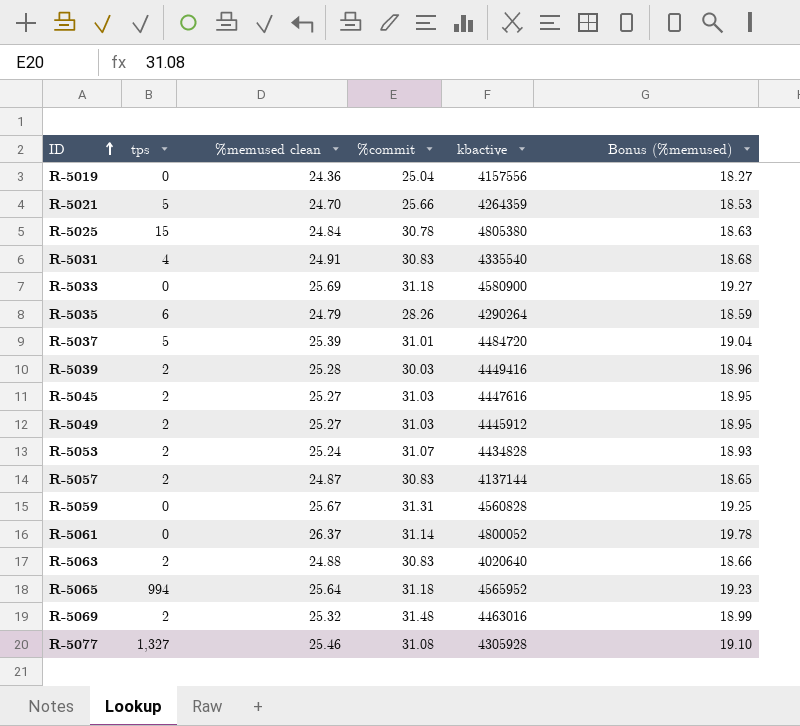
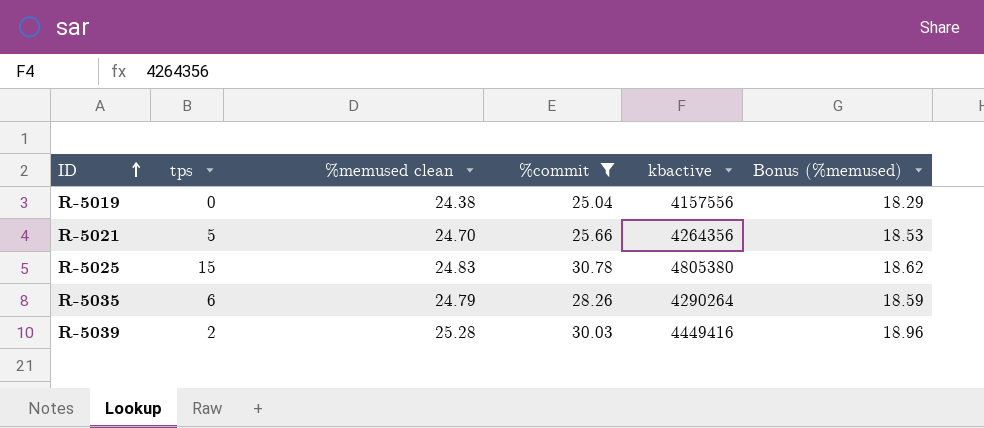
filter: none -> %commit <= 30.78
R-5019 | %memused clean: 24.36 -> 24.38
R-5019 | Bonus (%memused): 18.27 -> 18.29
R-5021 | kbactive: 4264359 -> 4264356
R-5025 | %memused clean: 24.84 -> 24.83
R-5025 | Bonus (%memused): 18.63 -> 18.62

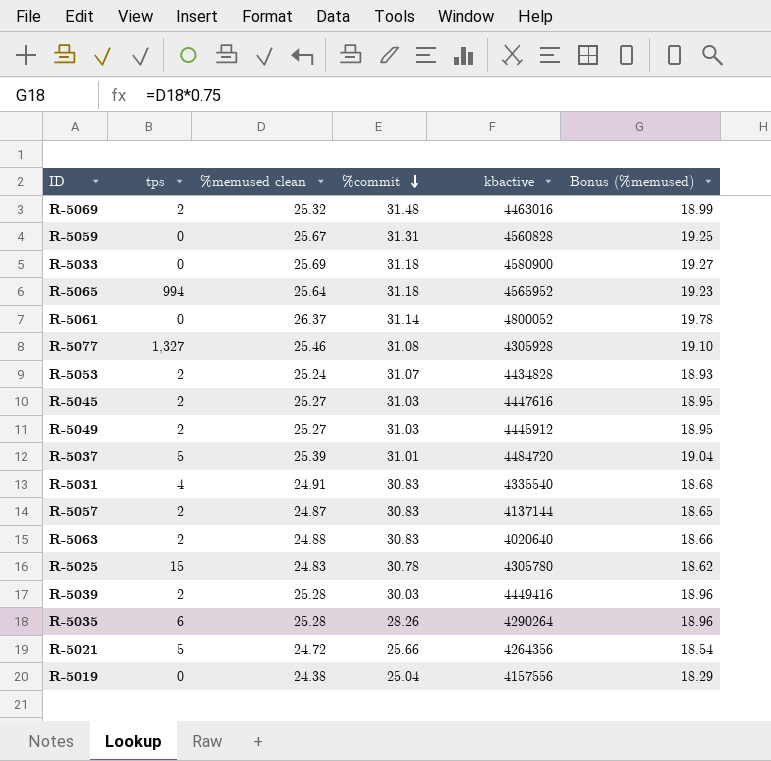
filter: %commit <= 30.78 -> none
row order: ID ascending -> %commit descending
R-5025 | kbactive: 4805380 -> 4305780
R-5035 | %memused clean: 24.79 -> 25.28
R-5035 | Bonus (%memused): 18.59 -> 18.96
R-5021 | %memused clean: 24.70 -> 24.72
R-5021 | Bonus (%memused): 18.53 -> 18.54

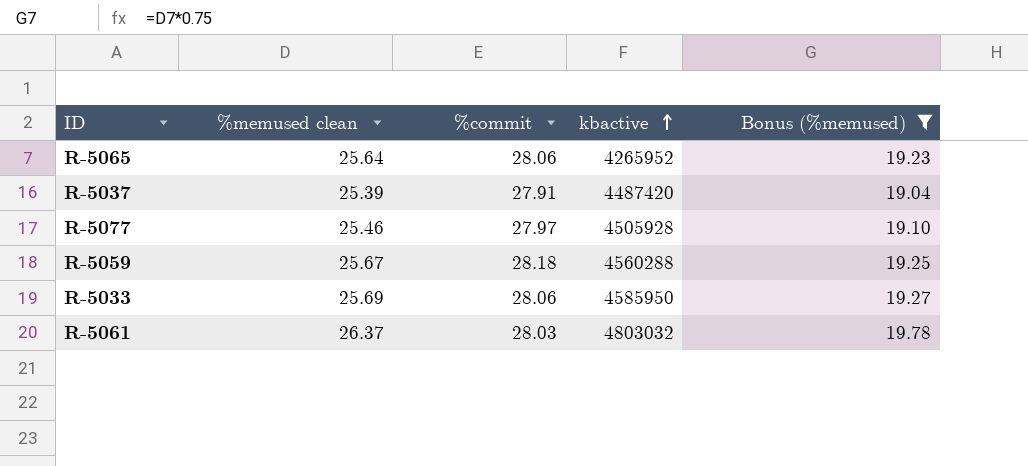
filter: none -> Bonus (%memused) >= 19.04
row order: %commit descending -> kbactive ascending
column tps | position: 2 -> none
R-5065 | %commit: 31.18 -> 28.06
R-5065 | kbactive: 4565952 -> 4265952
R-5037 | %commit: 31.01 -> 27.91
R-5037 | kbactive: 4484720 -> 4487420
R-5077 | %commit: 31.08 -> 27.97
R-5077 | kbactive: 4305928 -> 4505928
R-5059 | %commit: 31.31 -> 28.18
R-5059 | kbactive: 4560828 -> 4560288
R-5033 | %commit: 31.18 -> 28.06
R-5033 | kbactive: 4580900 -> 4585950
R-5061 | %commit: 31.14 -> 28.03
R-5061 | kbactive: 4800052 -> 4803032

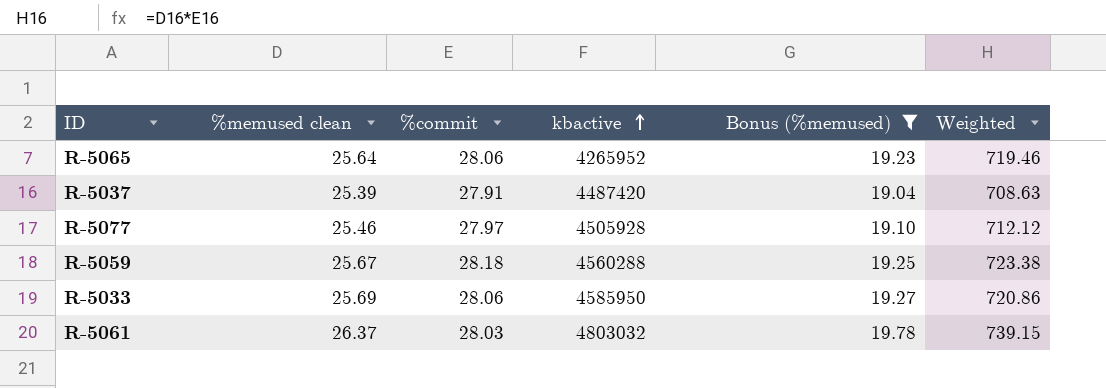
column Weighted | formula: none -> [%memused clean] * [%commit]

